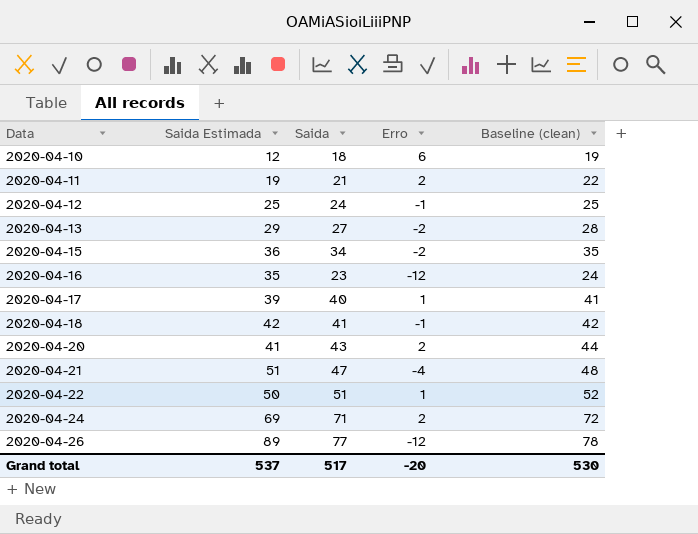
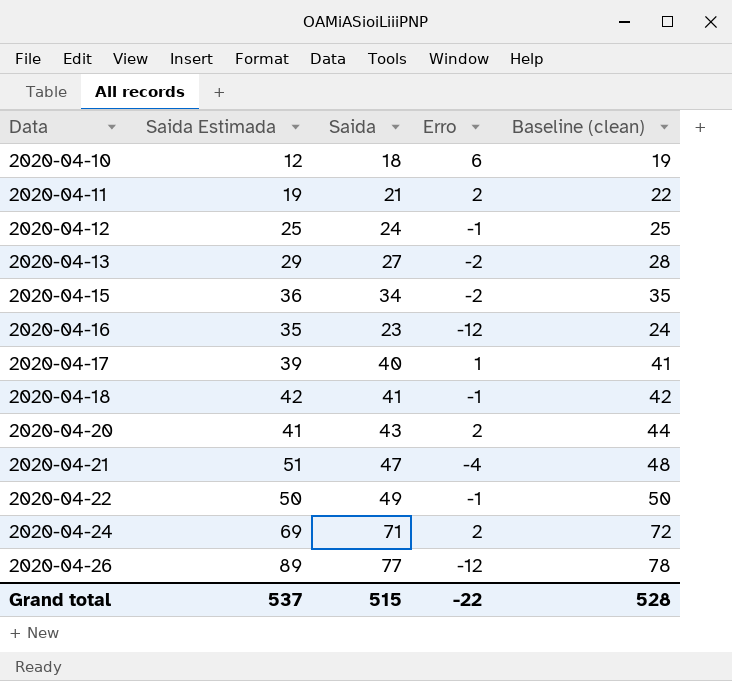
2020-04-22 | Saida: 51 -> 49
2020-04-22 | Erro: 1 -> -1
2020-04-22 | Baseline (clean): 52 -> 50
Grand total | Saida: 517 -> 515
Grand total | Erro: -20 -> -22
Grand total | Baseline (clean): 530 -> 528

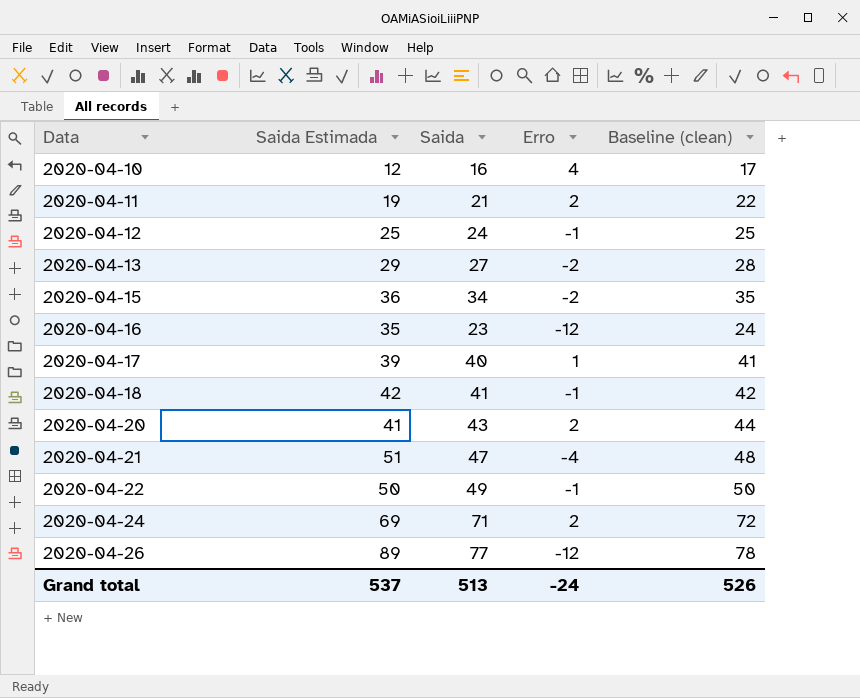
2020-04-10 | Saida: 18 -> 16
2020-04-10 | Erro: 6 -> 4
2020-04-10 | Baseline (clean): 19 -> 17
Grand total | Saida: 515 -> 513
Grand total | Erro: -22 -> -24
Grand total | Baseline (clean): 528 -> 526

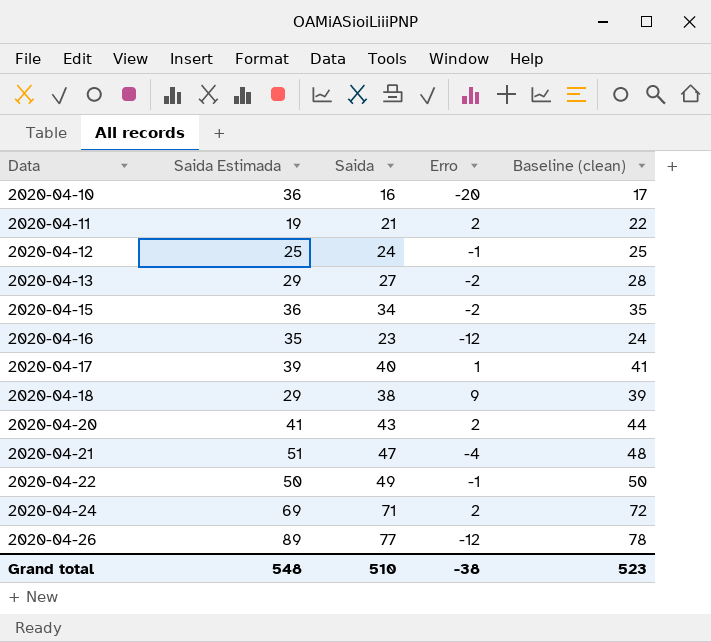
2020-04-10 | Saida Estimada: 12 -> 36
2020-04-10 | Erro: 4 -> -20
2020-04-18 | Saida Estimada: 42 -> 29
2020-04-18 | Saida: 41 -> 38
2020-04-18 | Erro: -1 -> 9
2020-04-18 | Baseline (clean): 42 -> 39
Grand total | Saida Estimada: 537 -> 548
Grand total | Saida: 513 -> 510
Grand total | Erro: -24 -> -38
Grand total | Baseline (clean): 526 -> 523

